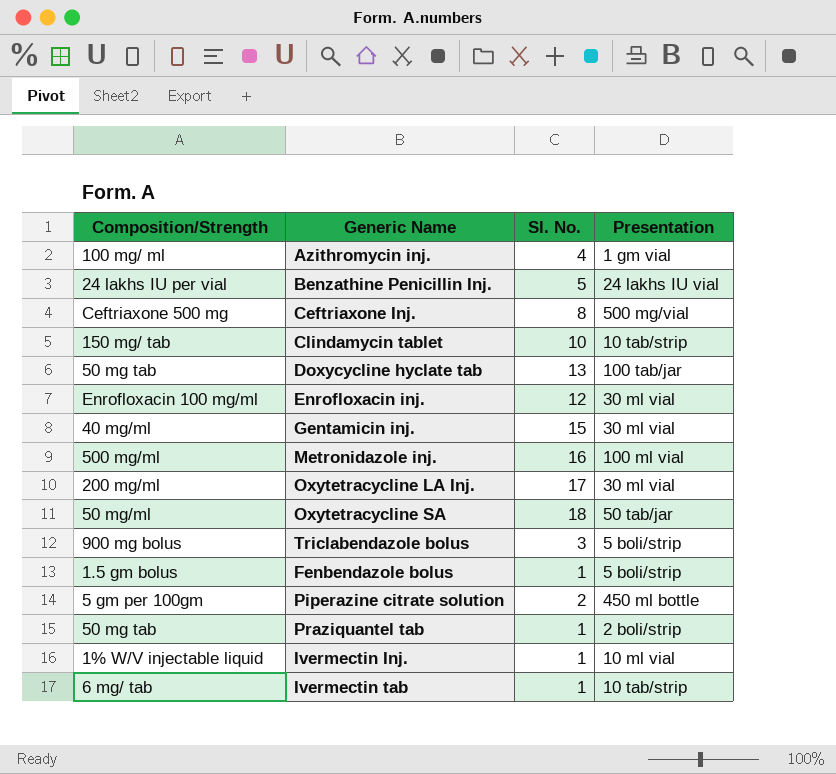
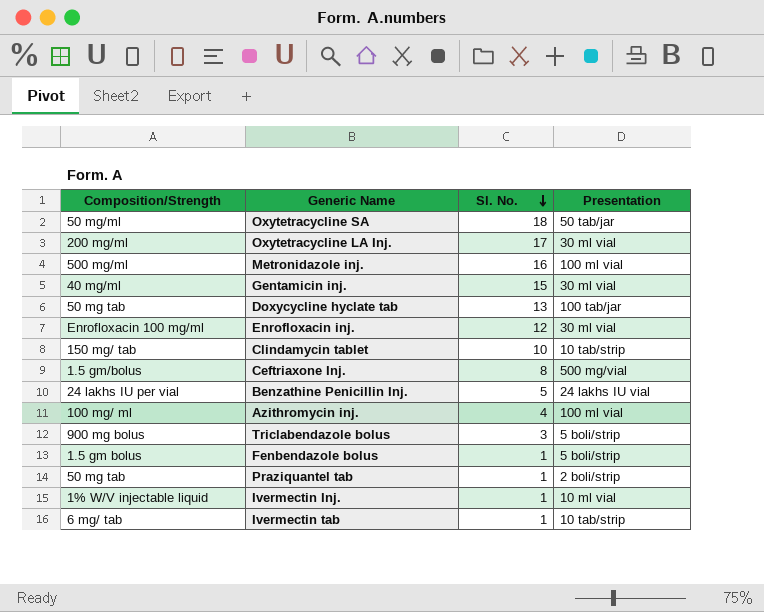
row order: none -> Sl. No. descending
row Piperazine citrate solution: 5 gm per 100gm | 2 | 450 ml bottle -> none
Ceftriaxone Inj. | Composition/Strength: Ceftriaxone 500 mg -> 1.5 gm/bolus
Azithromycin inj. | Presentation: 1 gm vial -> 100 ml vial

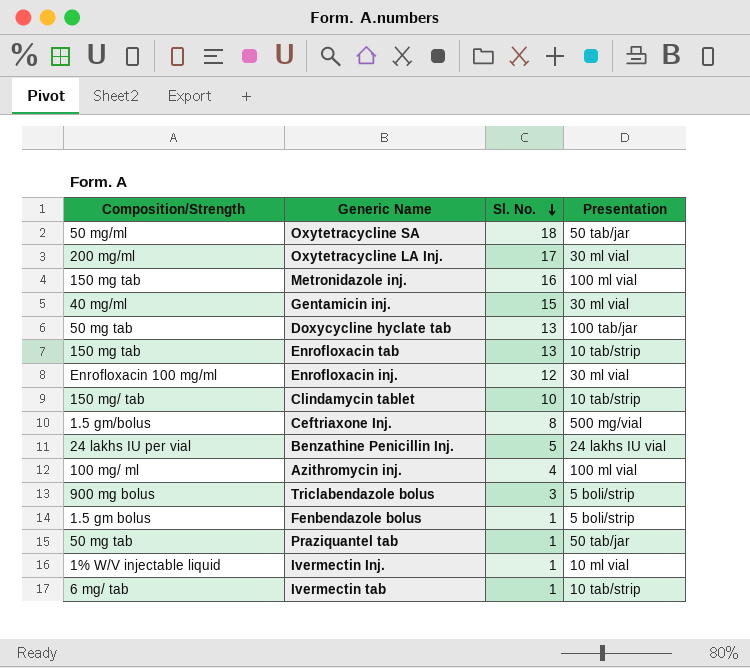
Metronidazole inj. | Composition/Strength: 500 mg/ml -> 150 mg tab
row Enrofloxacin tab: none -> 150 mg tab | 13 | 10 tab/strip
Praziquantel tab | Presentation: 2 boli/strip -> 50 tab/jar

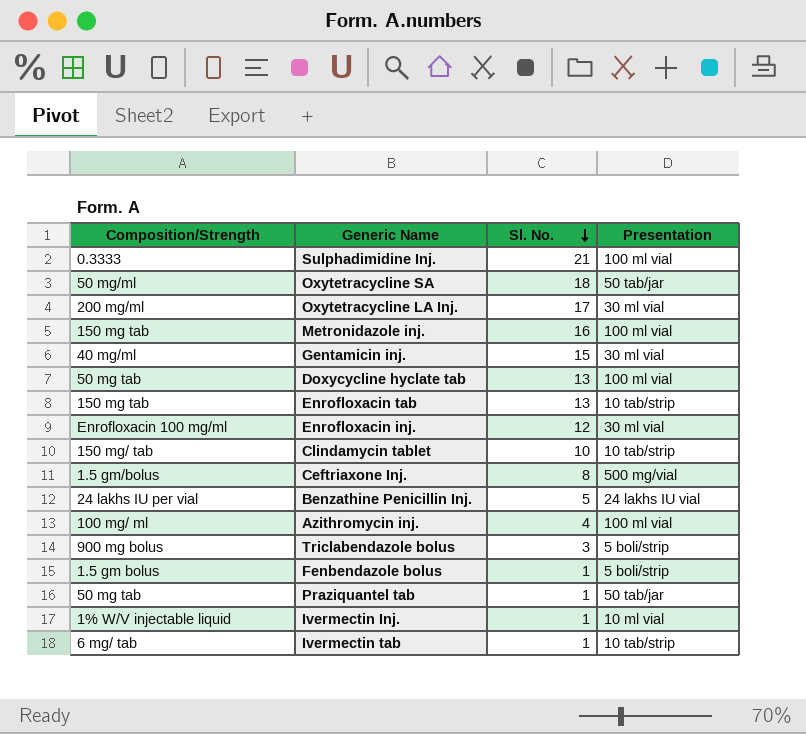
row Sulphadimidine Inj.: none -> 0.3333 | 21 | 100 ml vial
Doxycycline hyclate tab | Presentation: 100 tab/jar -> 100 ml vial

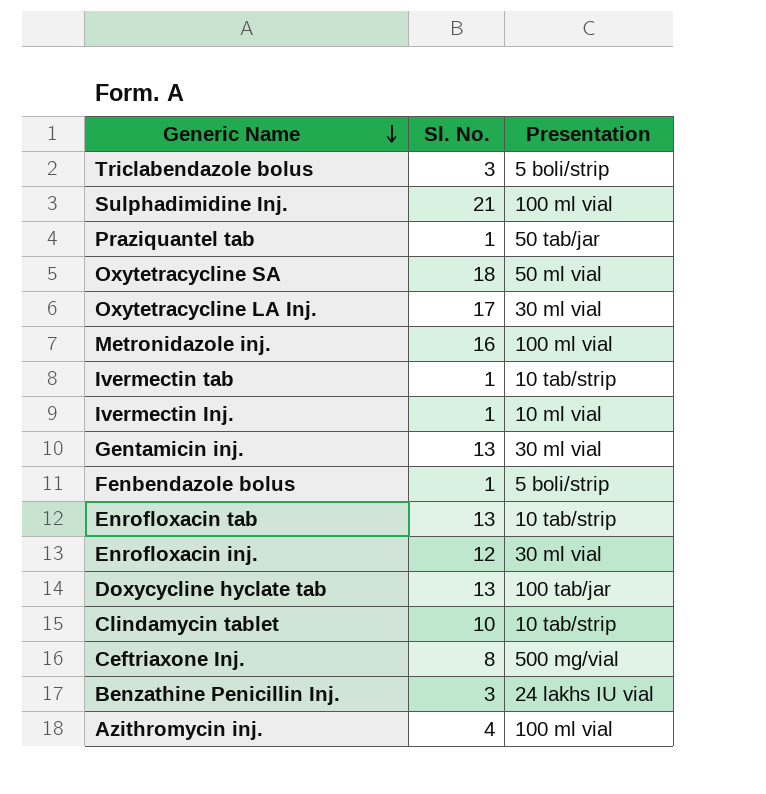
row order: Sl. No. descending -> Generic Name descending
column Composition/Strength | position: 1 -> none
Oxytetracycline SA | Presentation: 50 tab/jar -> 50 ml vial
Gentamicin inj. | Sl. No.: 15 -> 13
Doxycycline hyclate tab | Presentation: 100 ml vial -> 100 tab/jar
Benzathine Penicillin Inj. | Sl. No.: 5 -> 3

